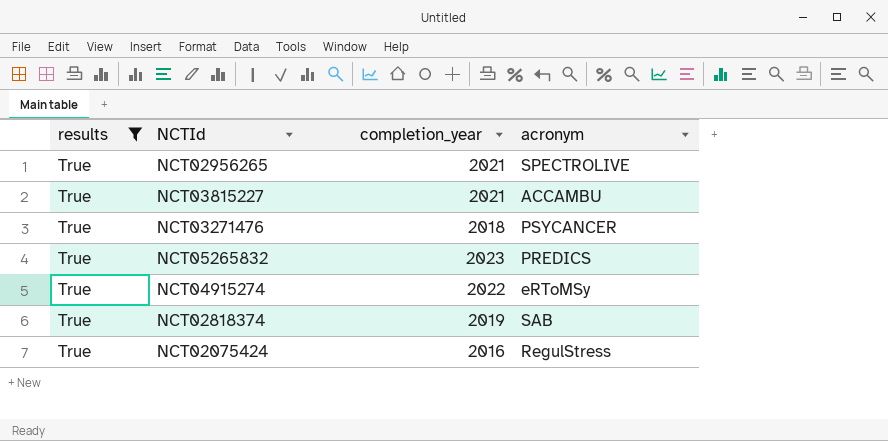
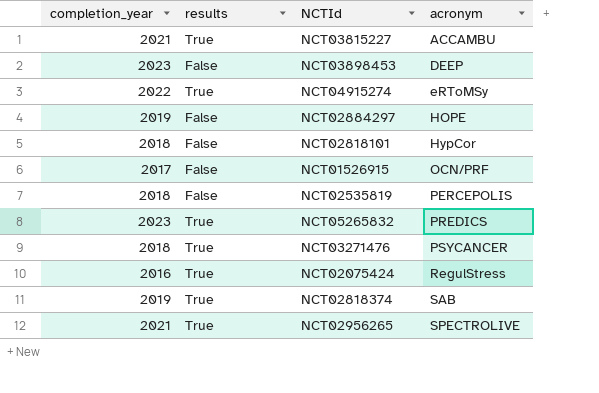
filter: results = True -> none
row order: none -> acronym ascending
column completion_year | position: 3 -> 1

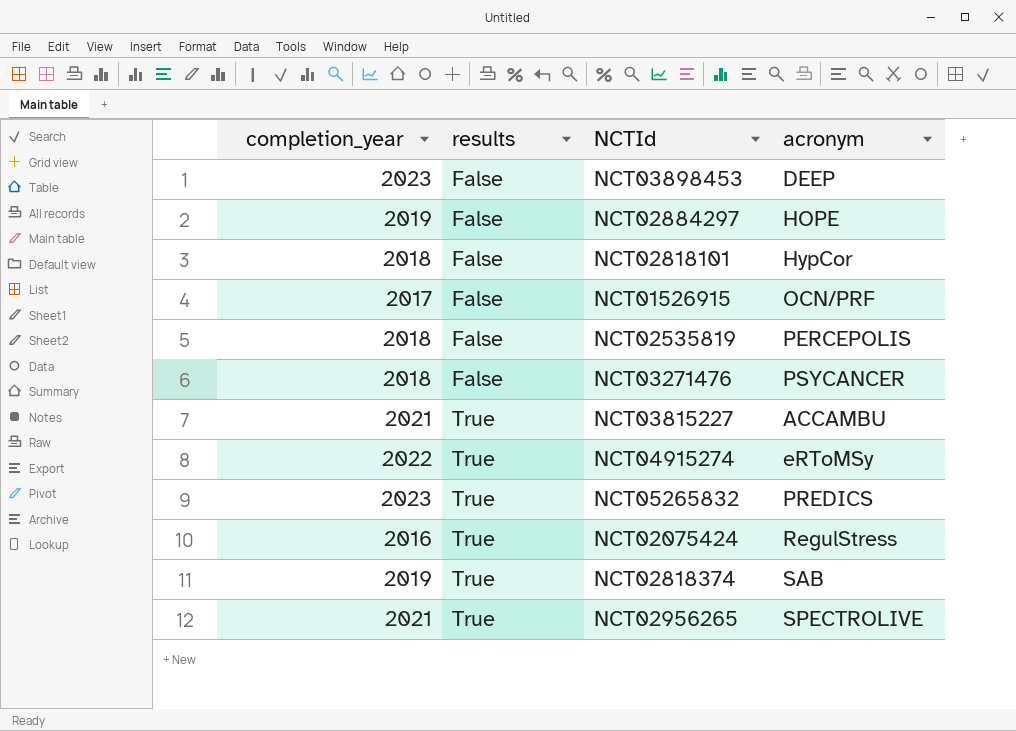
row order: acronym ascending -> results ascending
NCT03271476 | results: True -> False

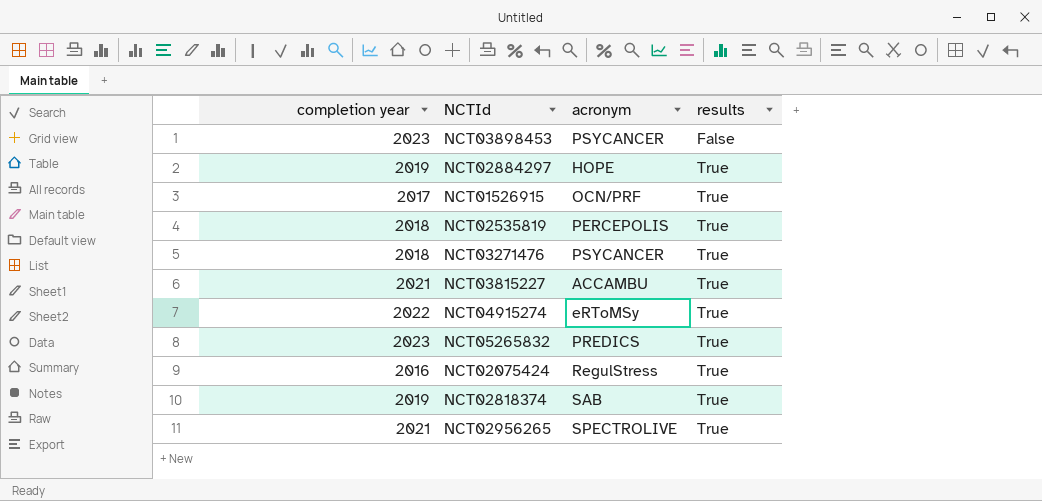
column name: completion_year -> completion year
column results | position: 2 -> 4
row NCT02818101: 2018 | False | HypCor -> none
NCT03898453 | acronym: DEEP -> PSYCANCER
NCT02884297 | results: False -> True
NCT01526915 | results: False -> True
NCT02535819 | results: False -> True
NCT03271476 | results: False -> True

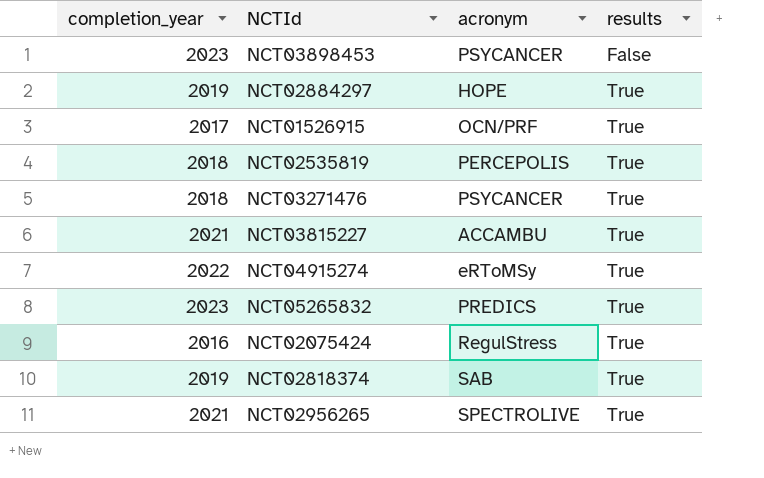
column name: completion year -> completion_year

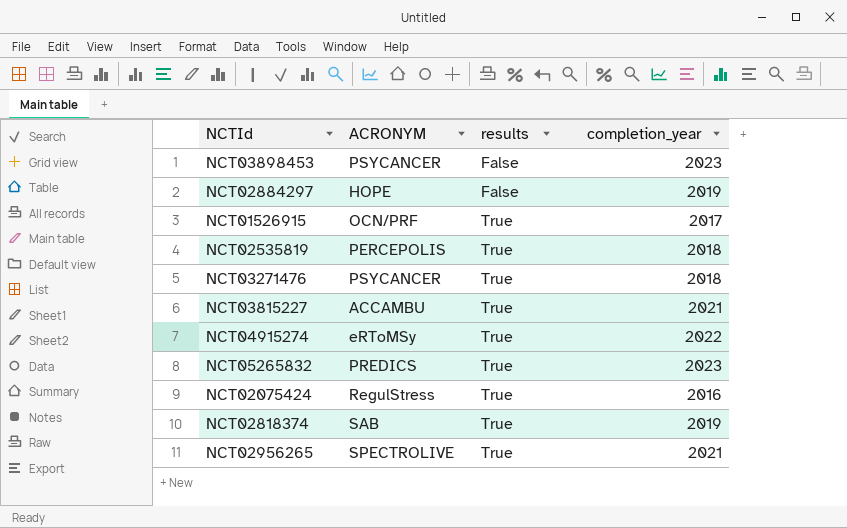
column name: acronym -> ACRONYM
column completion_year | position: 1 -> 4
NCT02884297 | results: True -> False

